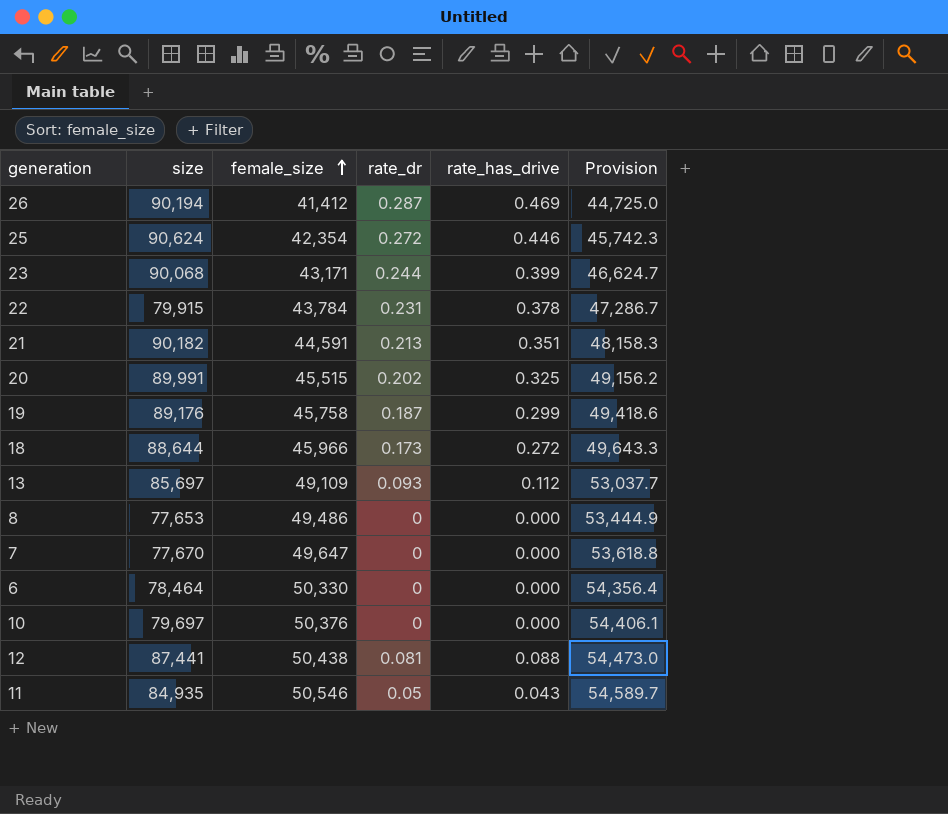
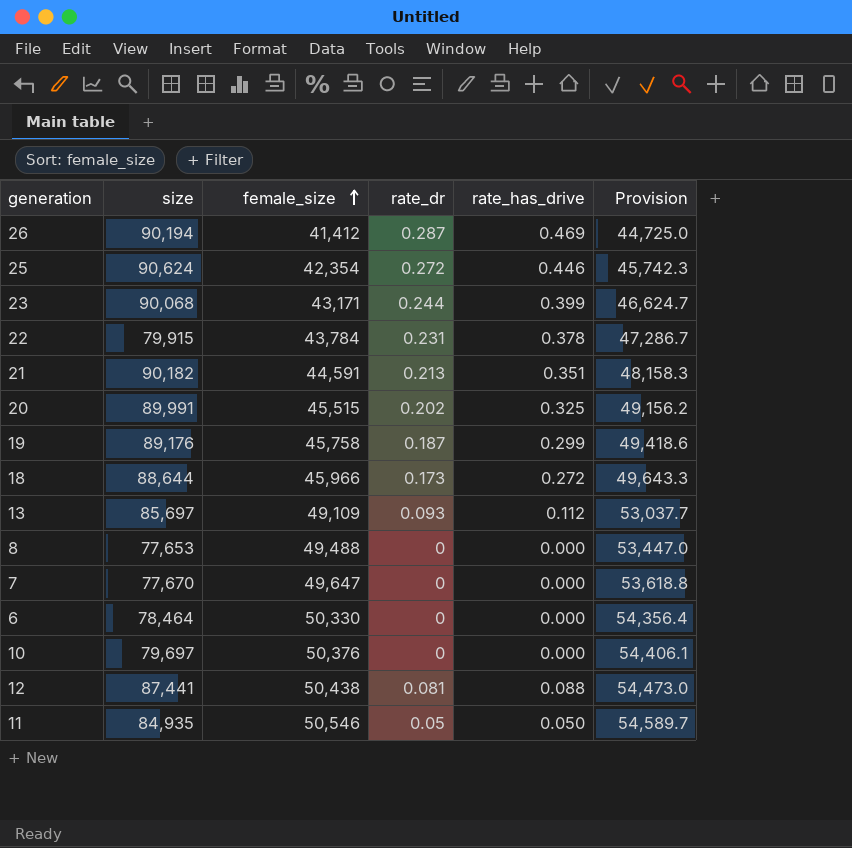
8 | female_size: 49,486 -> 49,488
8 | Provision: 53,444.9 -> 53,447.0
11 | rate_has_drive: 0.043 -> 0.050

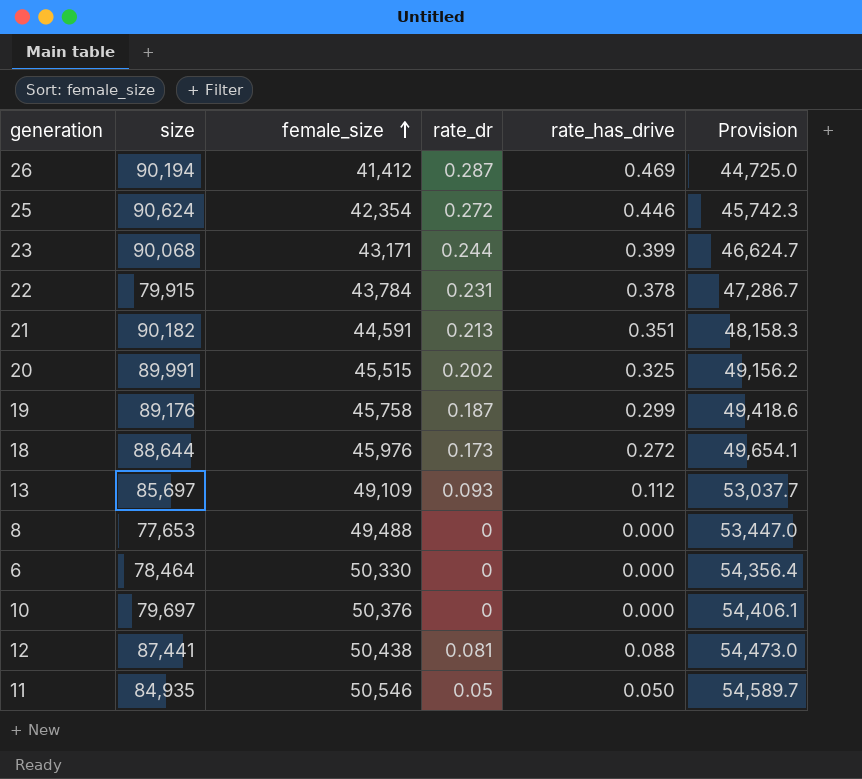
row 7: 77,670 | 49,647 | 0 | 0.000 | 53,618.8 -> none
18 | female_size: 45,966 -> 45,976
18 | Provision: 49,643.3 -> 49,654.1

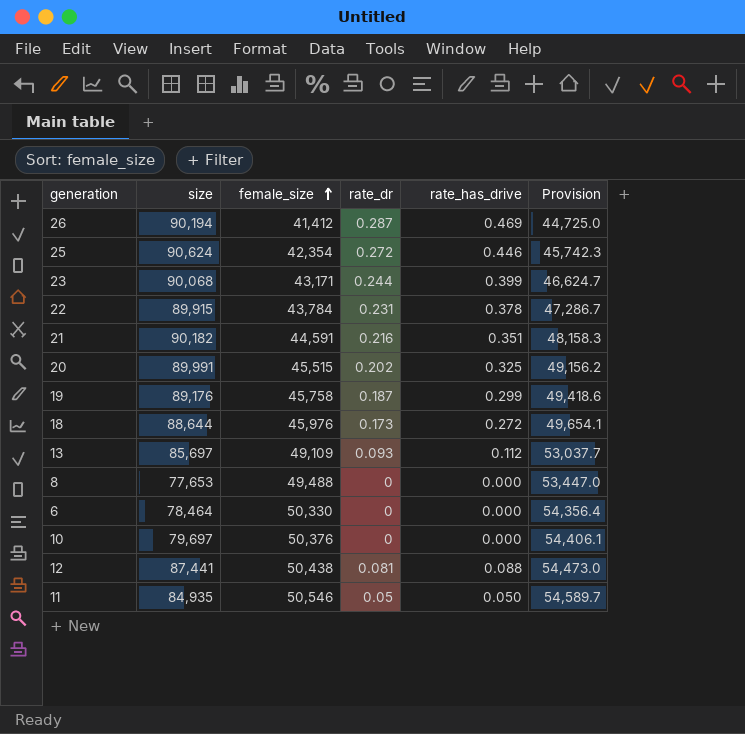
22 | size: 79,915 -> 89,915
21 | rate_dr: 0.213 -> 0.216

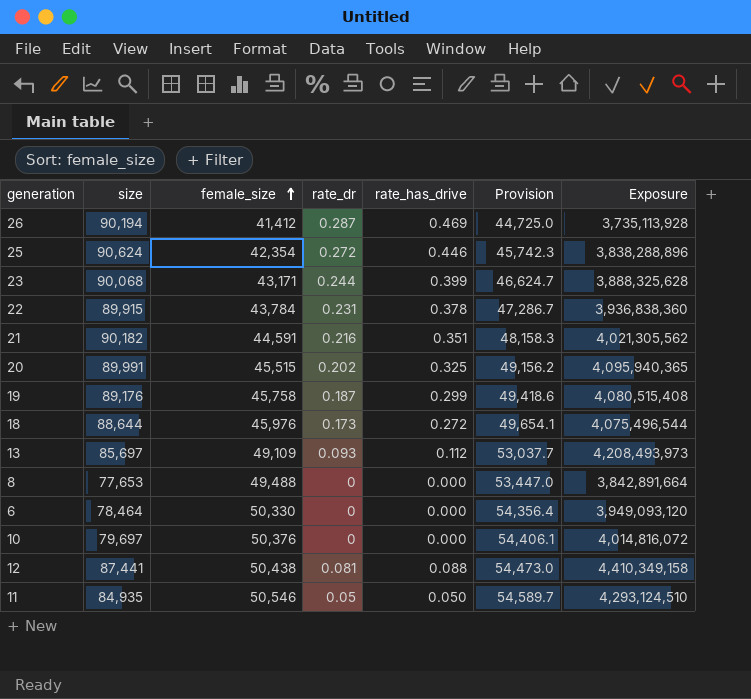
column Exposure | formula: none -> [size] * [female_size]

